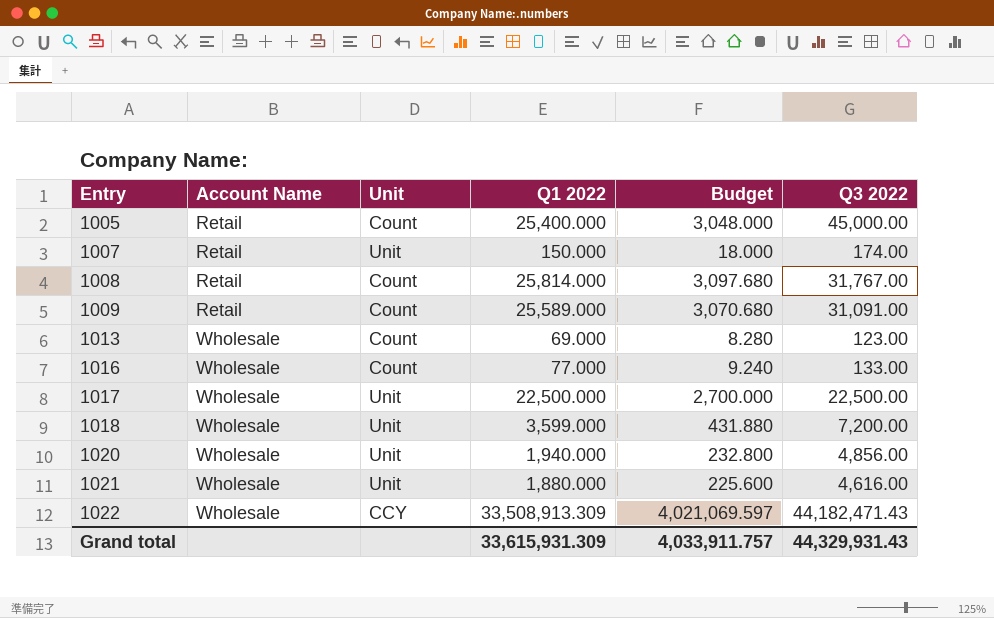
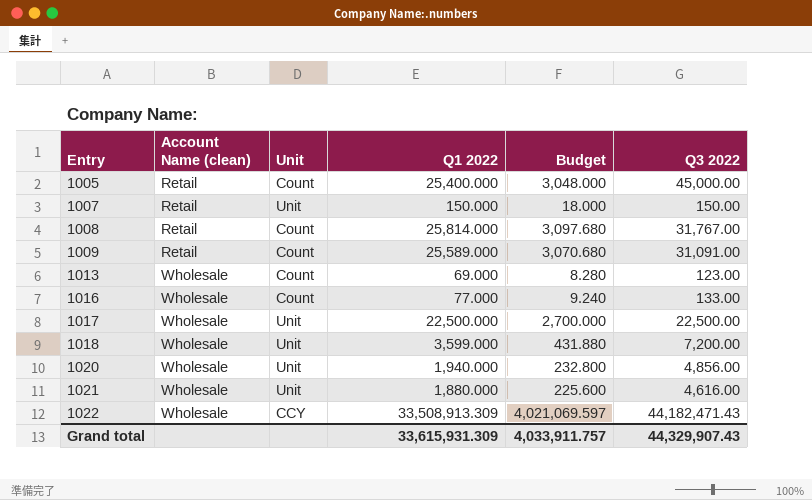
column name: Account Name -> Account Name (clean)
1007 | Q3 2022: 174.00 -> 150.00
Grand total | Q3 2022: 44,329,931.43 -> 44,329,907.43

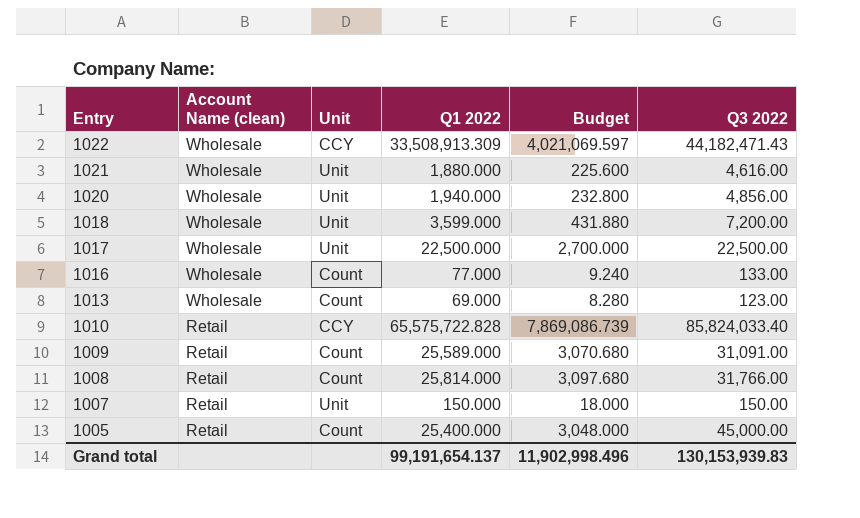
row order: Entry ascending -> Entry descending
row 1010: none -> Retail | CCY | 65,575,722.828 | 7,869,086.739 | 85,824,033.40
1008 | Q3 2022: 31,767.00 -> 31,766.00
Grand total | Q1 2022: 33,615,931.309 -> 99,191,654.137
Grand total | Budget: 4,033,911.757 -> 11,902,998.496
Grand total | Q3 2022: 44,329,907.43 -> 130,153,939.83

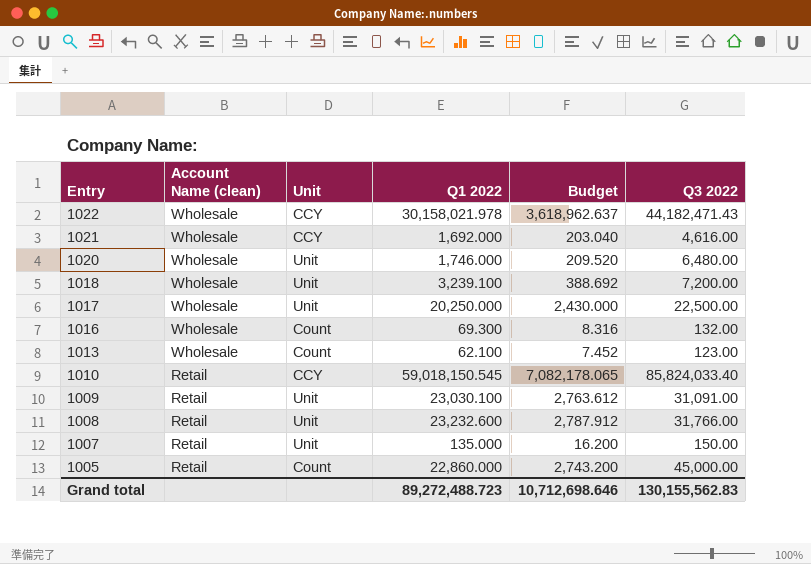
1022 | Q1 2022: 33,508,913.309 -> 30,158,021.978
1022 | Budget: 4,021,069.597 -> 3,618,962.637
1021 | Unit: Unit -> CCY
1021 | Q1 2022: 1,880.000 -> 1,692.000
1021 | Budget: 225.600 -> 203.040
1020 | Q1 2022: 1,940.000 -> 1,746.000
1020 | Budget: 232.800 -> 209.520
1020 | Q3 2022: 4,856.00 -> 6,480.00
1018 | Q1 2022: 3,599.000 -> 3,239.100
1018 | Budget: 431.880 -> 388.692
1017 | Q1 2022: 22,500.000 -> 20,250.000
1017 | Budget: 2,700.000 -> 2,430.000
1016 | Q1 2022: 77.000 -> 69.300
1016 | Budget: 9.240 -> 8.316
1016 | Q3 2022: 133.00 -> 132.00
1013 | Q1 2022: 69.000 -> 62.100
1013 | Budget: 8.280 -> 7.452
1010 | Q1 2022: 65,575,722.828 -> 59,018,150.545
1010 | Budget: 7,869,086.739 -> 7,082,178.065
1009 | Unit: Count -> Unit
1009 | Q1 2022: 25,589.000 -> 23,030.100
1009 | Budget: 3,070.680 -> 2,763.612
1008 | Unit: Count -> Unit
1008 | Q1 2022: 25,814.000 -> 23,232.600
1008 | Budget: 3,097.680 -> 2,787.912
1007 | Q1 2022: 150.000 -> 135.000
1007 | Budget: 18.000 -> 16.200
1005 | Q1 2022: 25,400.000 -> 22,860.000
1005 | Budget: 3,048.000 -> 2,743.200
Grand total | Q1 2022: 99,191,654.137 -> 89,272,488.723
Grand total | Budget: 11,902,998.496 -> 10,712,698.646
Grand total | Q3 2022: 130,153,939.83 -> 130,155,562.83

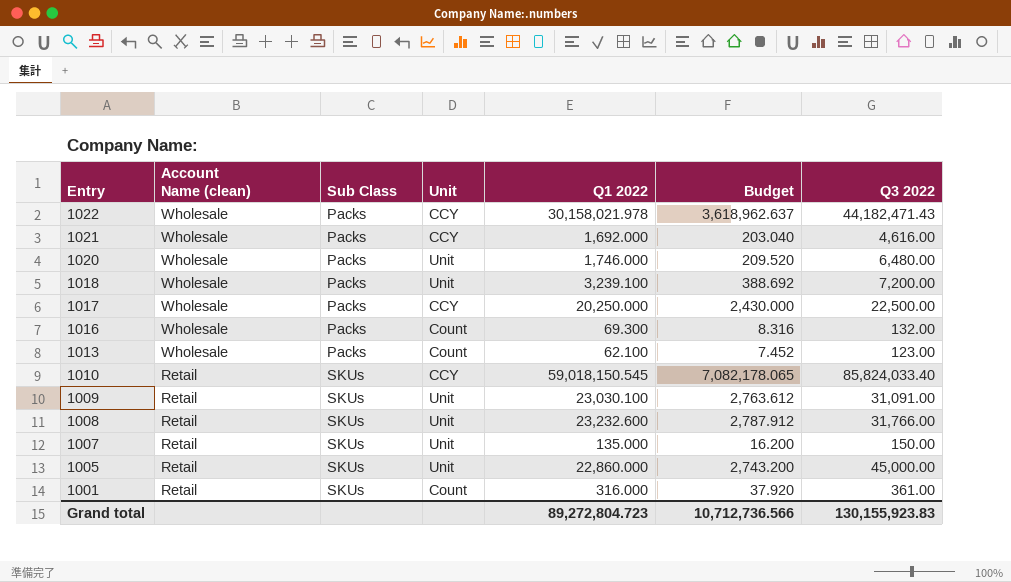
column Sub Class | position: none -> 3
1017 | Unit: Unit -> CCY
1005 | Unit: Count -> Unit
row 1001: none -> Retail | SKUs | Count | 316.000 | 37.920 | 361.00
Grand total | Q1 2022: 89,272,488.723 -> 89,272,804.723
Grand total | Budget: 10,712,698.646 -> 10,712,736.566
Grand total | Q3 2022: 130,155,562.83 -> 130,155,923.83

